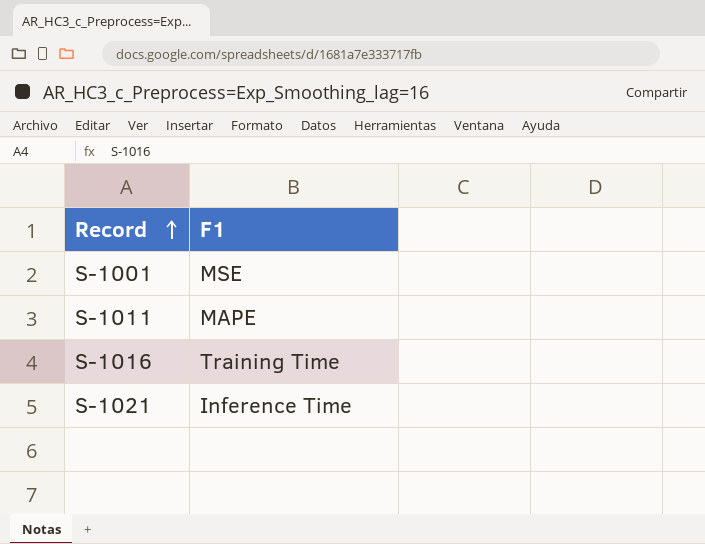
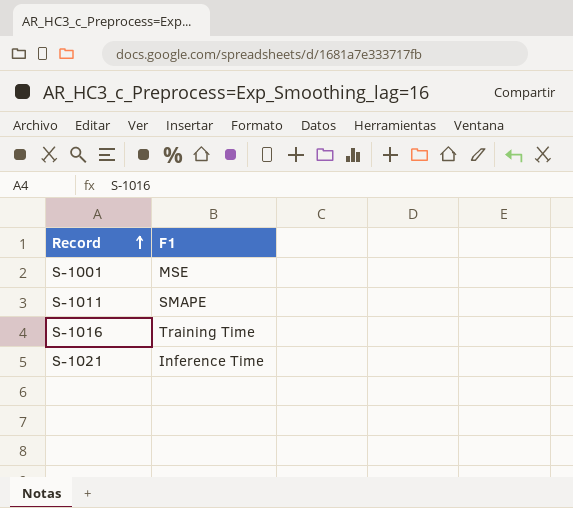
S-1011 | F1: MAPE -> SMAPE

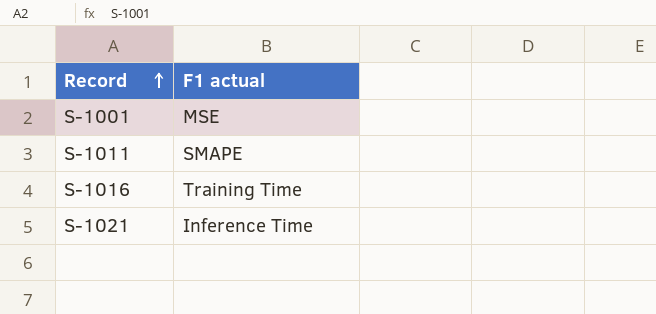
column name: F1 -> F1 actual

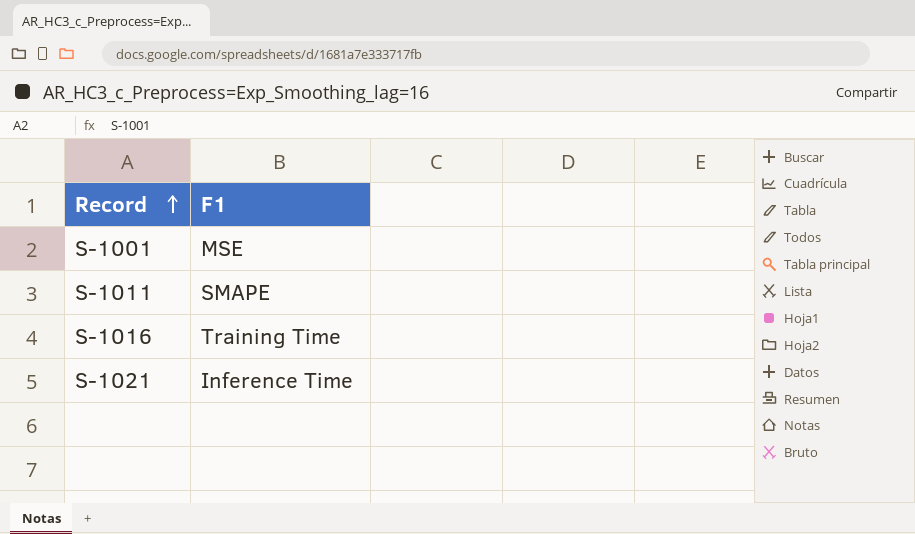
column name: F1 actual -> F1

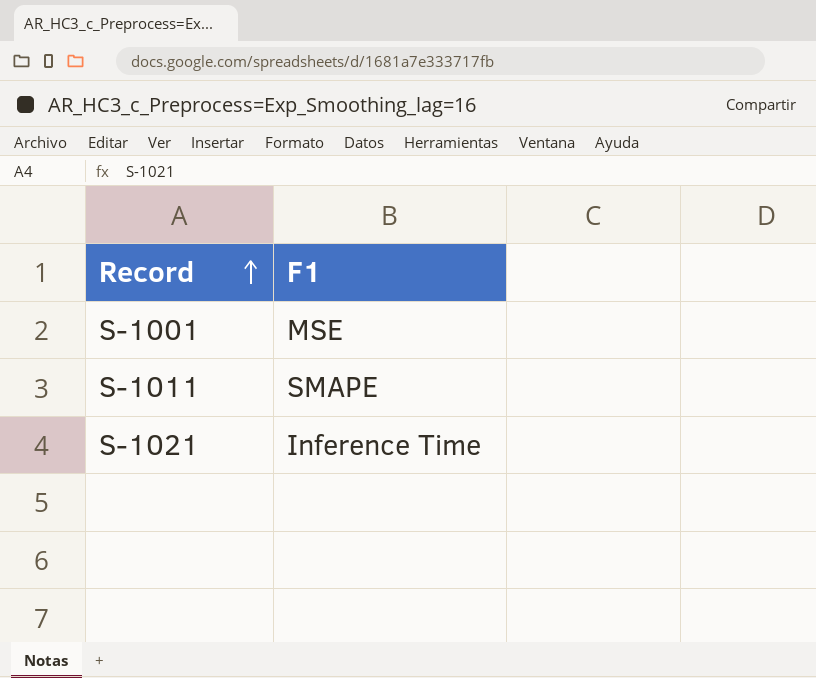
row S-1016: Training Time -> none

